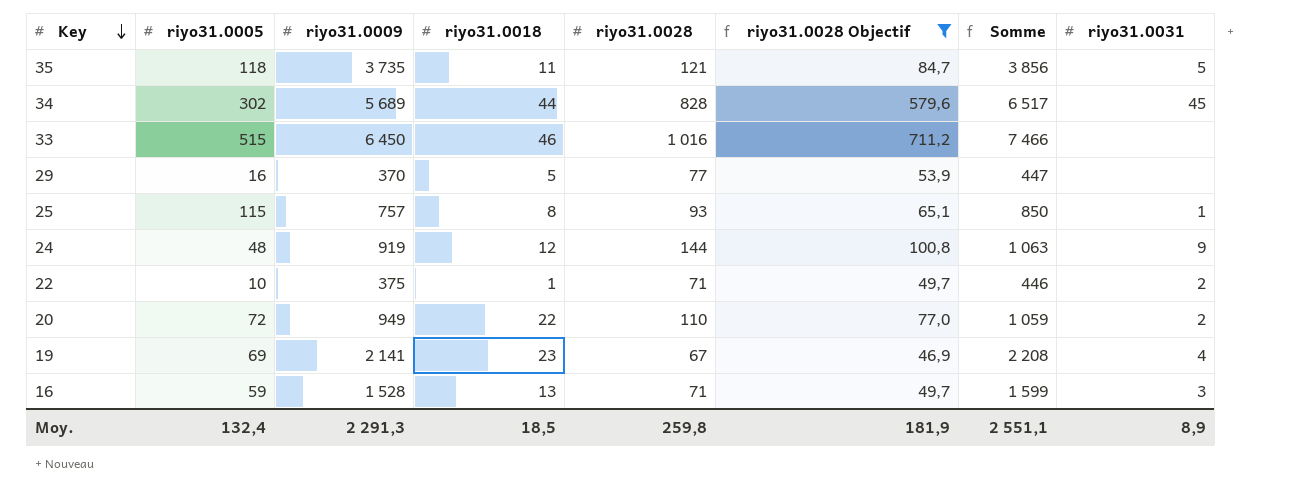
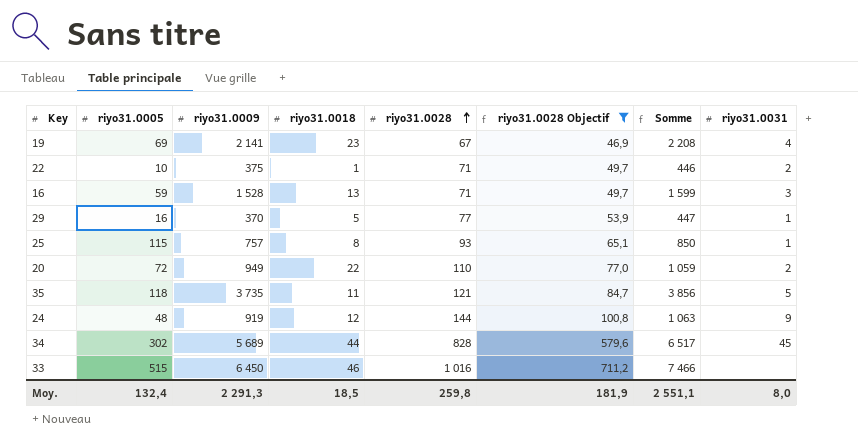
row order: Key descending -> riyo31.0028 ascending
29 | riyo31.0031: none -> 1
Moy. | riyo31.0031: 8,9 -> 8,0

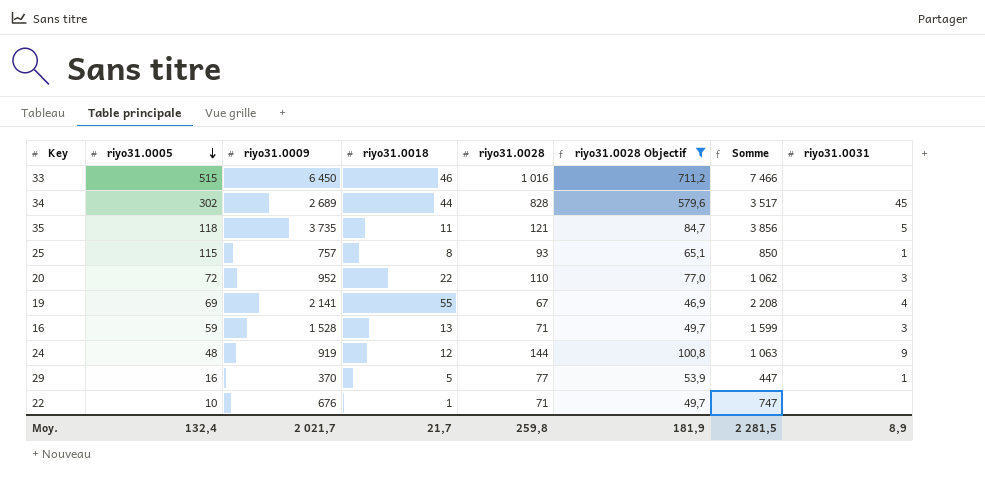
row order: riyo31.0028 ascending -> riyo31.0005 descending
34 | riyo31.0009: 5 689 -> 2 689
34 | Somme: 6 517 -> 3 517
20 | riyo31.0009: 949 -> 952
20 | Somme: 1 059 -> 1 062
20 | riyo31.0031: 2 -> 3
19 | riyo31.0018: 23 -> 55
22 | riyo31.0009: 375 -> 676
22 | Somme: 446 -> 747
22 | riyo31.0031: 2 -> none
Moy. | riyo31.0009: 2 291,3 -> 2 021,7
Moy. | riyo31.0018: 18,5 -> 21,7
Moy. | Somme: 2 551,1 -> 2 281,5
Moy. | riyo31.0031: 8,0 -> 8,9

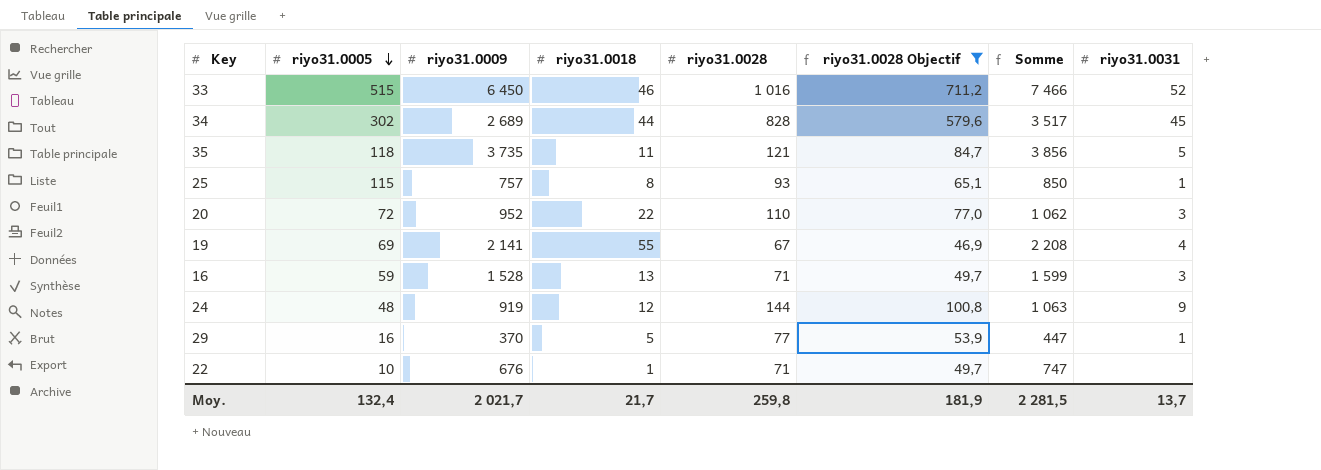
33 | riyo31.0031: none -> 52
Moy. | riyo31.0031: 8,9 -> 13,7

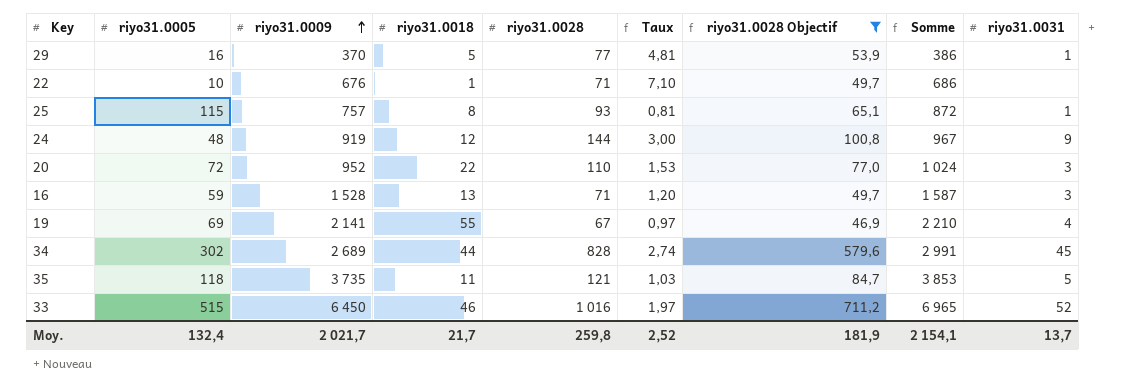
row order: riyo31.0005 descending -> riyo31.0009 ascending
column Taux | formula: none -> [riyo31.0028] / [riyo31.0005]
column Somme | formula: [riyo31.0009] + [riyo31.0028] -> [riyo31.0005] + [riyo31.0009]
Moy. | Somme: 2 281,5 -> 2 154,1

